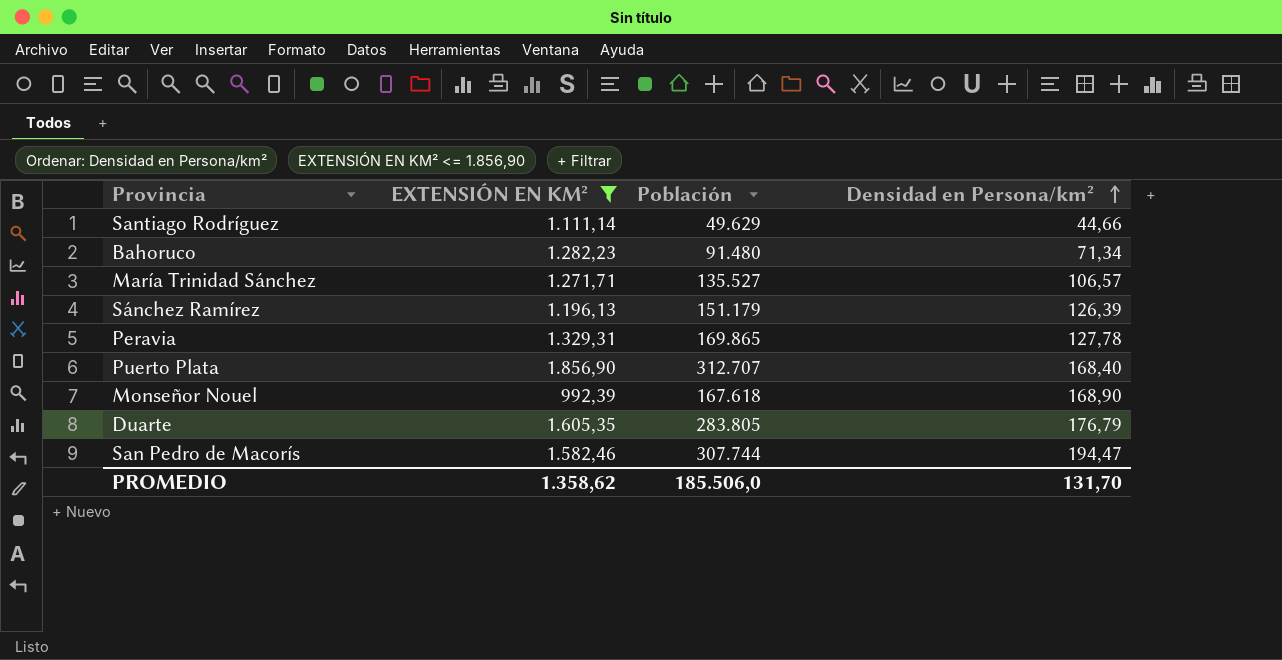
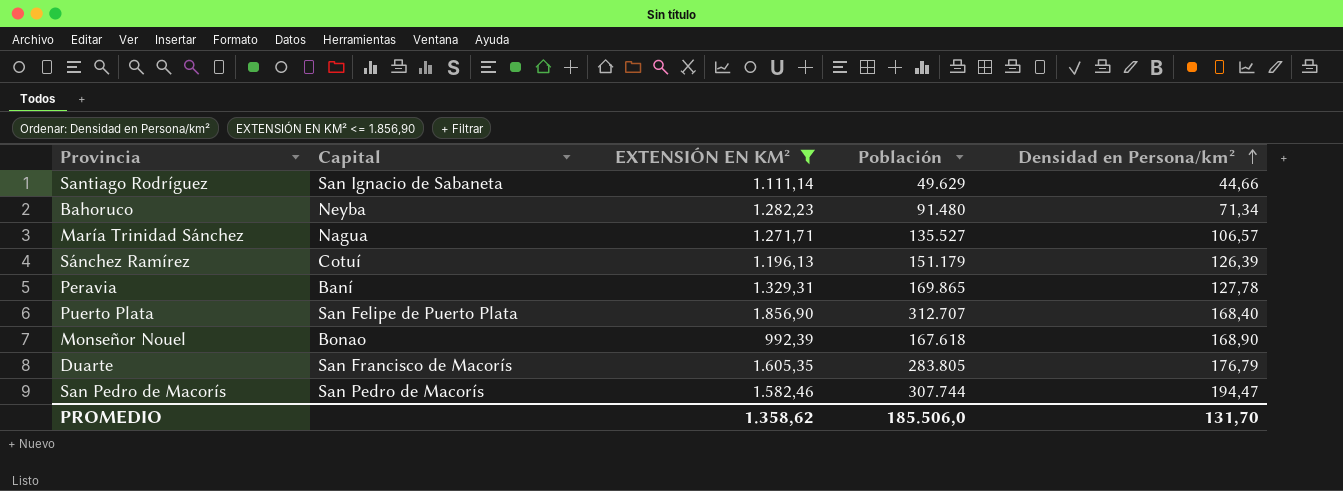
column Capital | position: none -> 2

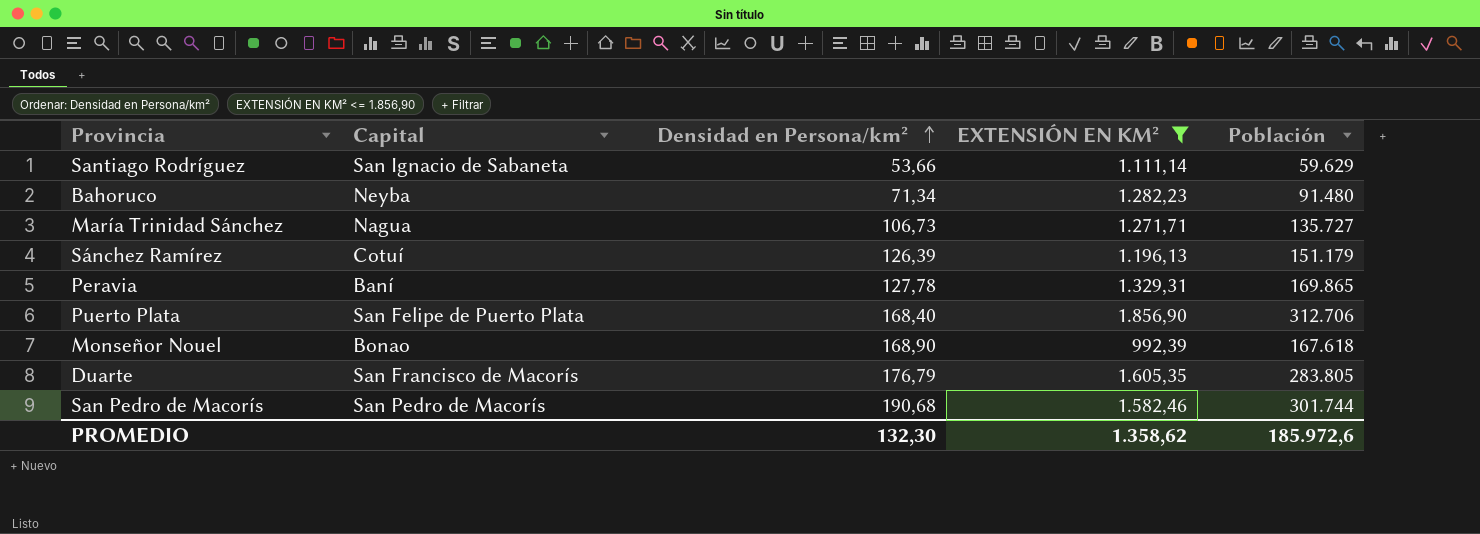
column Densidad en Persona/km² | position: 5 -> 3
Santiago Rodríguez | Densidad en Persona/km²: 44,66 -> 53,66
Santiago Rodríguez | Población: 49.629 -> 59.629
María Trinidad Sánchez | Densidad en Persona/km²: 106,57 -> 106,73
María Trinidad Sánchez | Población: 135.527 -> 135.727
Puerto Plata | Población: 312.707 -> 312.706
San Pedro de Macorís | Densidad en Persona/km²: 194,47 -> 190,68
San Pedro de Macorís | Población: 307.744 -> 301.744
PROMEDIO | Densidad en Persona/km²: 131,70 -> 132,30
PROMEDIO | Población: 185.506,0 -> 185.972,6

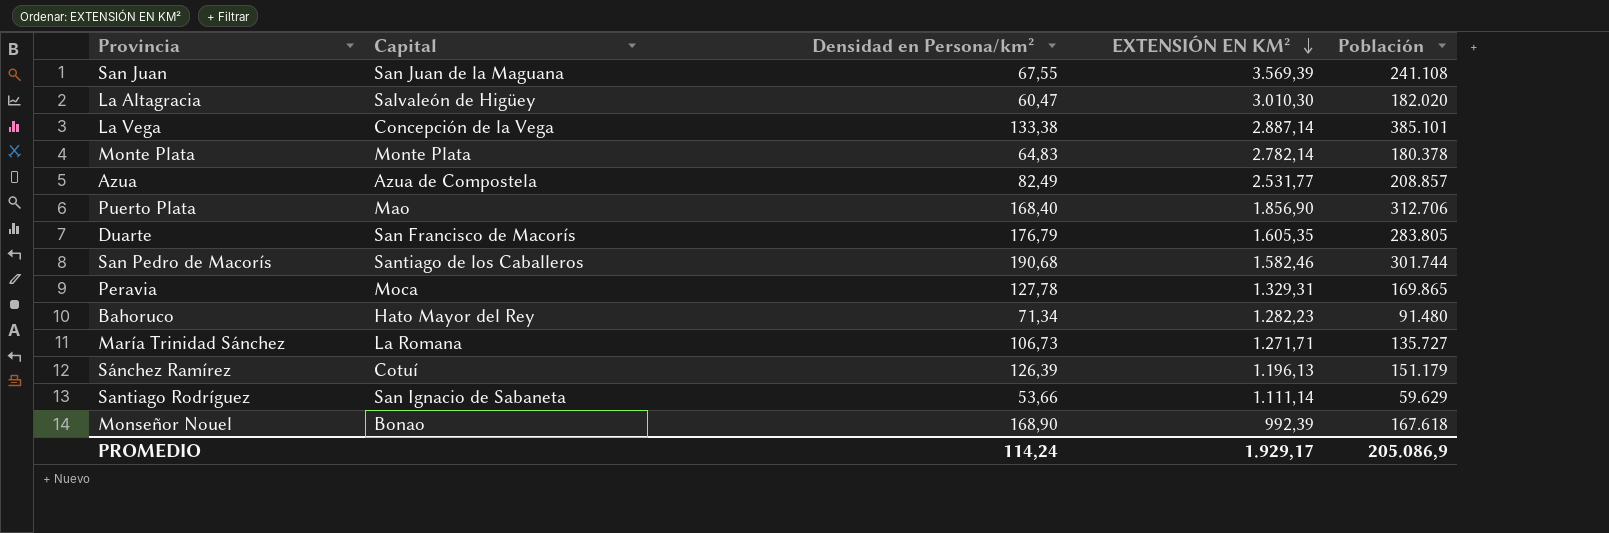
filter: EXTENSIÓN EN KM² <= 1.856,90 -> none
row order: Densidad en Persona/km² ascending -> EXTENSIÓN EN KM² descending
Puerto Plata | Capital: San Felipe de Puerto Plata -> Mao
San Pedro de Macorís | Capital: San Pedro de Macorís -> Santiago de los Caballeros
Peravia | Capital: Baní -> Moca
Bahoruco | Capital: Neyba -> Hato Mayor del Rey
María Trinidad Sánchez | Capital: Nagua -> La Romana
PROMEDIO | Densidad en Persona/km²: 132,30 -> 114,24
PROMEDIO | EXTENSIÓN EN KM²: 1.358,62 -> 1.929,17
PROMEDIO | Población: 185.972,6 -> 205.086,9

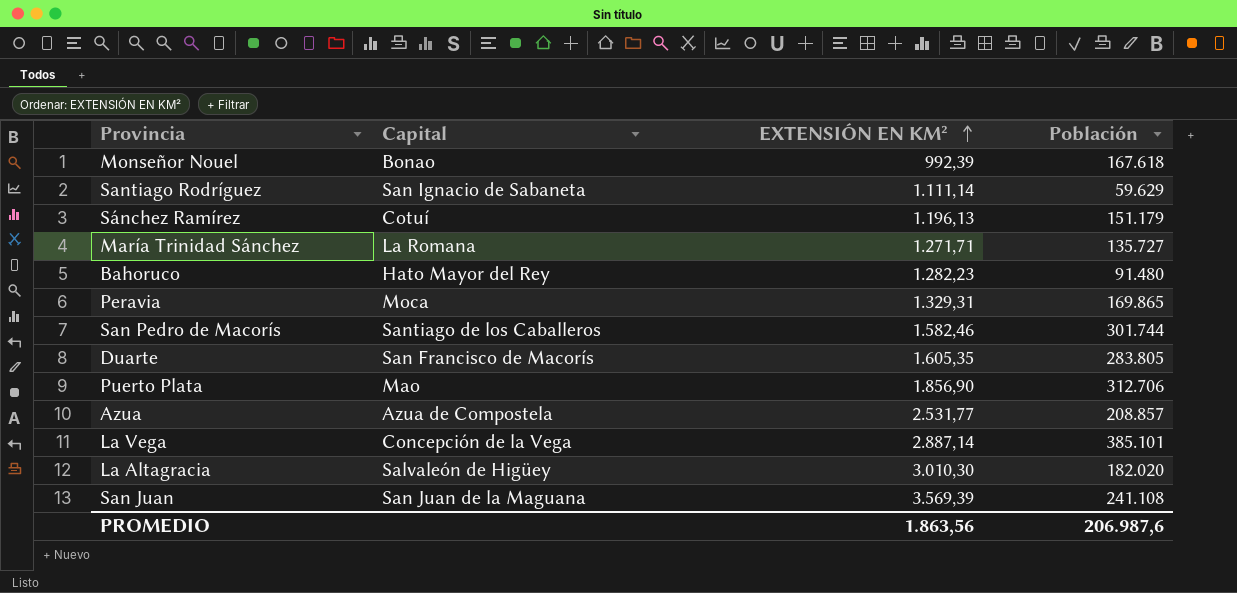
row order: EXTENSIÓN EN KM² descending -> EXTENSIÓN EN KM² ascending
column Densidad en Persona/km² | formula: [Población] / [EXTENSIÓN EN KM²] -> none
row Monte Plata: Monte Plata | 64,83 | 2.782,14 | 180.378 -> none
PROMEDIO | EXTENSIÓN EN KM²: 1.929,17 -> 1.863,56
PROMEDIO | Población: 205.086,9 -> 206.987,6

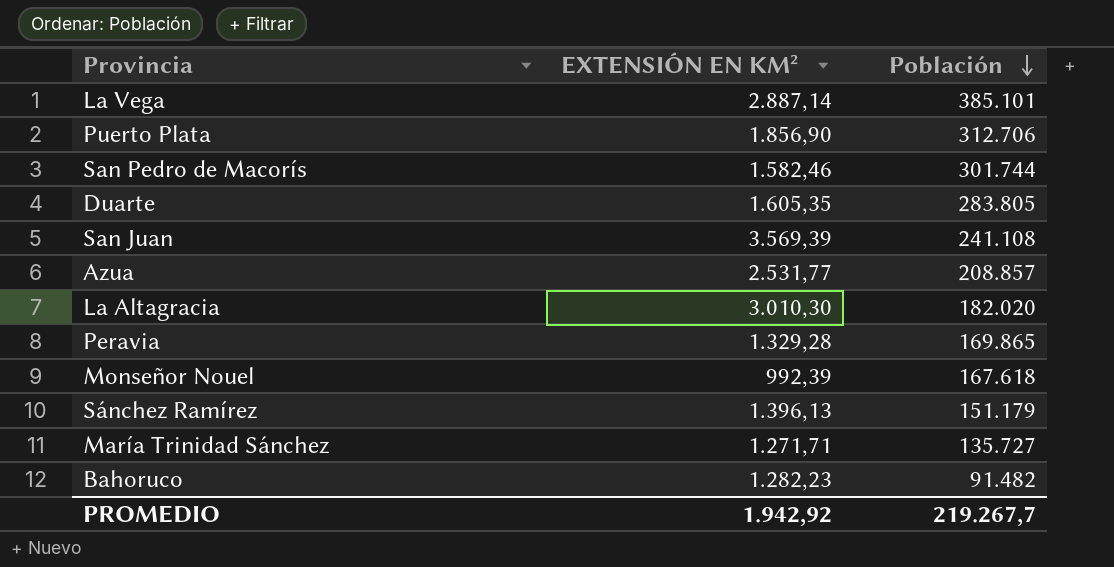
row order: EXTENSIÓN EN KM² ascending -> Población descending
column Capital | position: 2 -> none
row Santiago Rodríguez: San Ignacio de Sabaneta | 1.111,14 | 59.629 -> none
Peravia | EXTENSIÓN EN KM²: 1.329,31 -> 1.329,28
Sánchez Ramírez | EXTENSIÓN EN KM²: 1.196,13 -> 1.396,13
Bahoruco | Población: 91.480 -> 91.482
PROMEDIO | EXTENSIÓN EN KM²: 1.863,56 -> 1.942,92
PROMEDIO | Población: 206.987,6 -> 219.267,7

